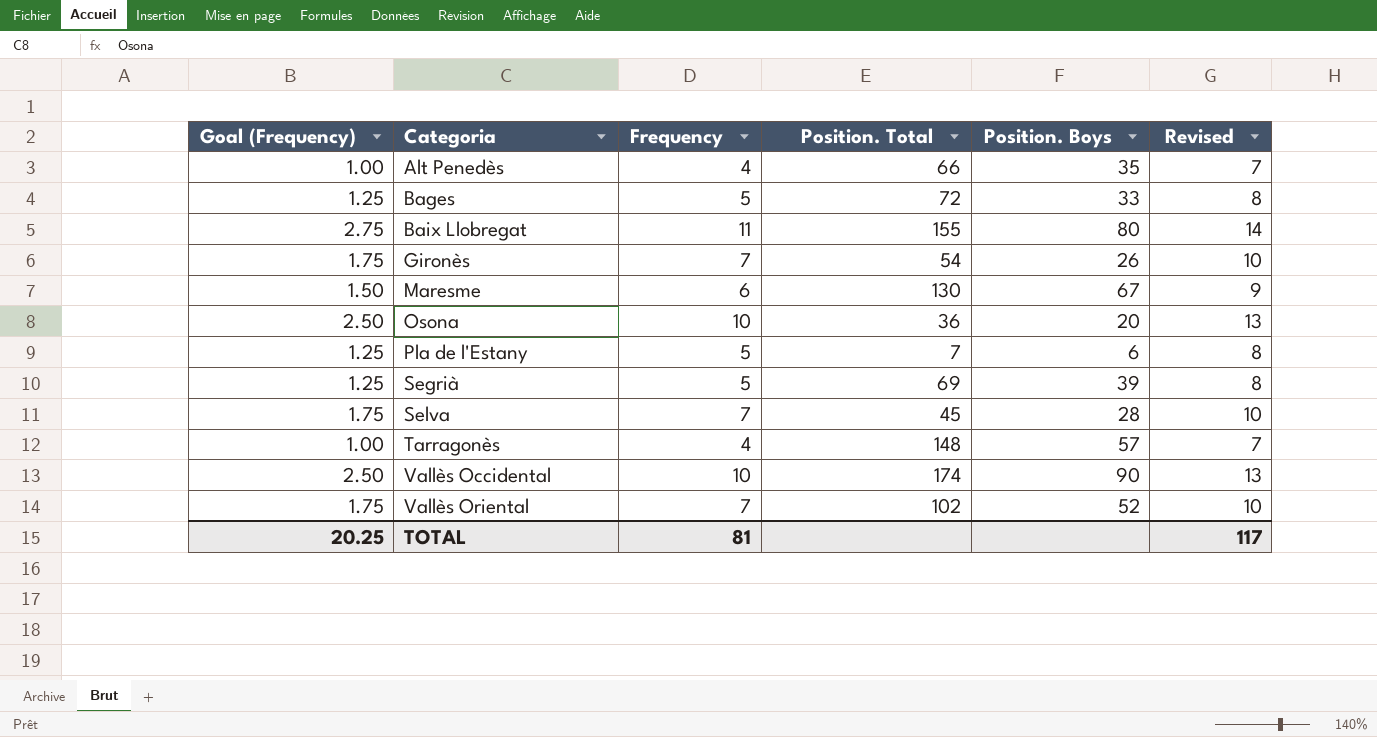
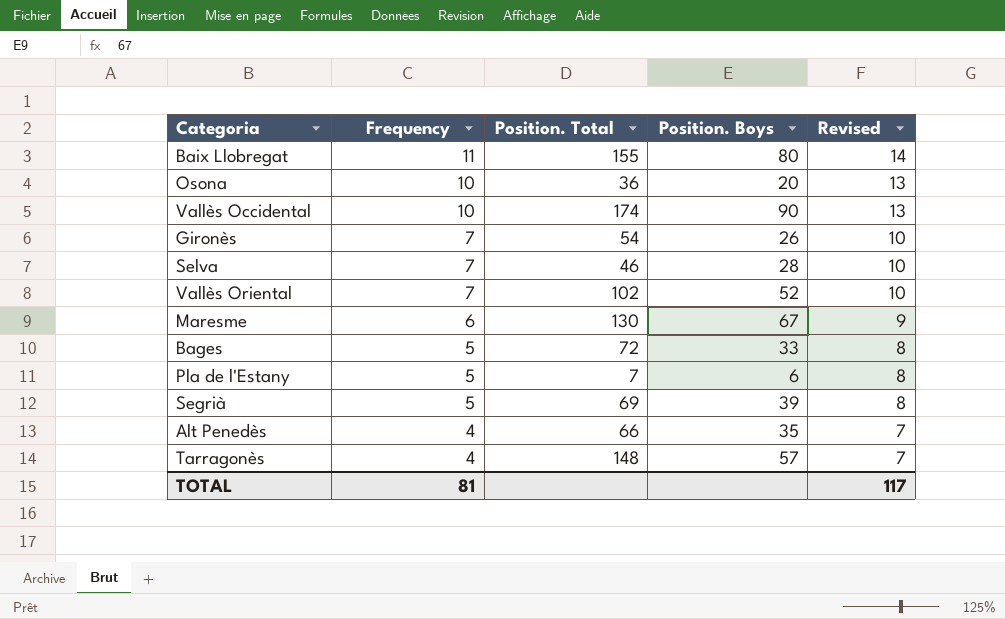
row order: Categoria ascending -> Frequency descending
column Goal (Frequency) | formula: [Frequency] * 0.25 -> none
Selva | Position. Total: 45 -> 46

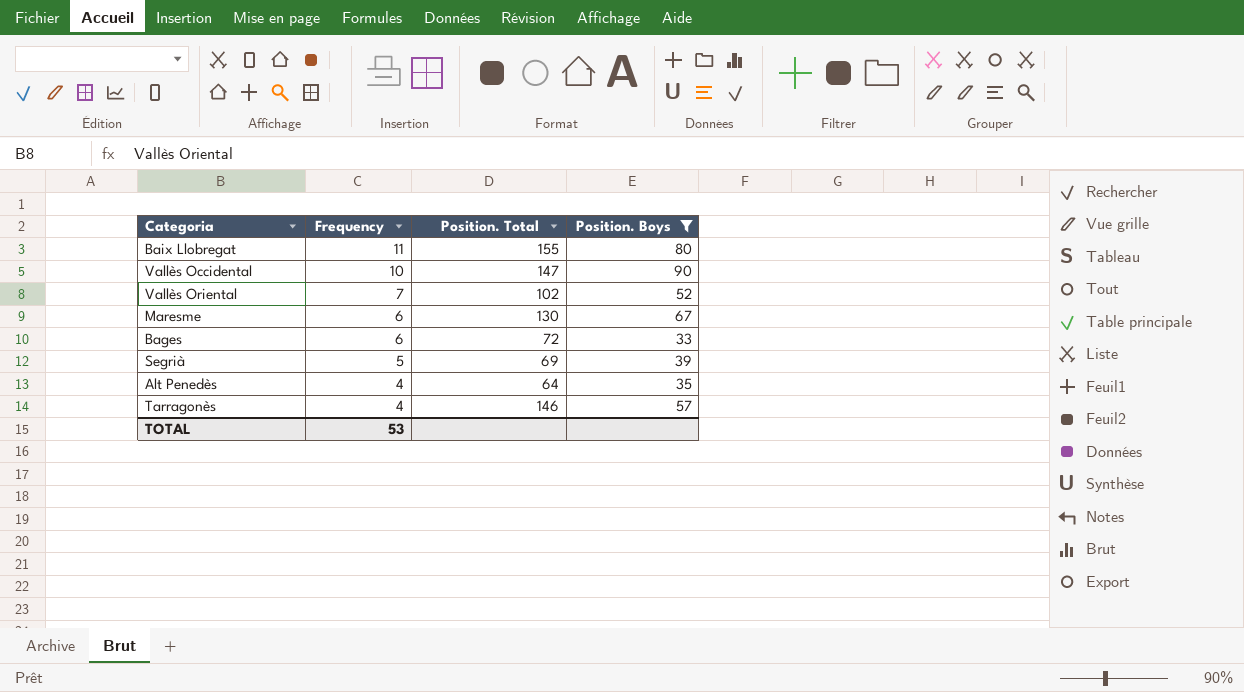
filter: none -> Position. Boys >= 33
column Revised | formula: [Frequency] + 3 -> none
Vallès Occidental | Position. Total: 174 -> 147
Bages | Frequency: 5 -> 6
Alt Penedès | Position. Total: 66 -> 64
Tarragonès | Position. Total: 148 -> 146
TOTAL | Frequency: 81 -> 53

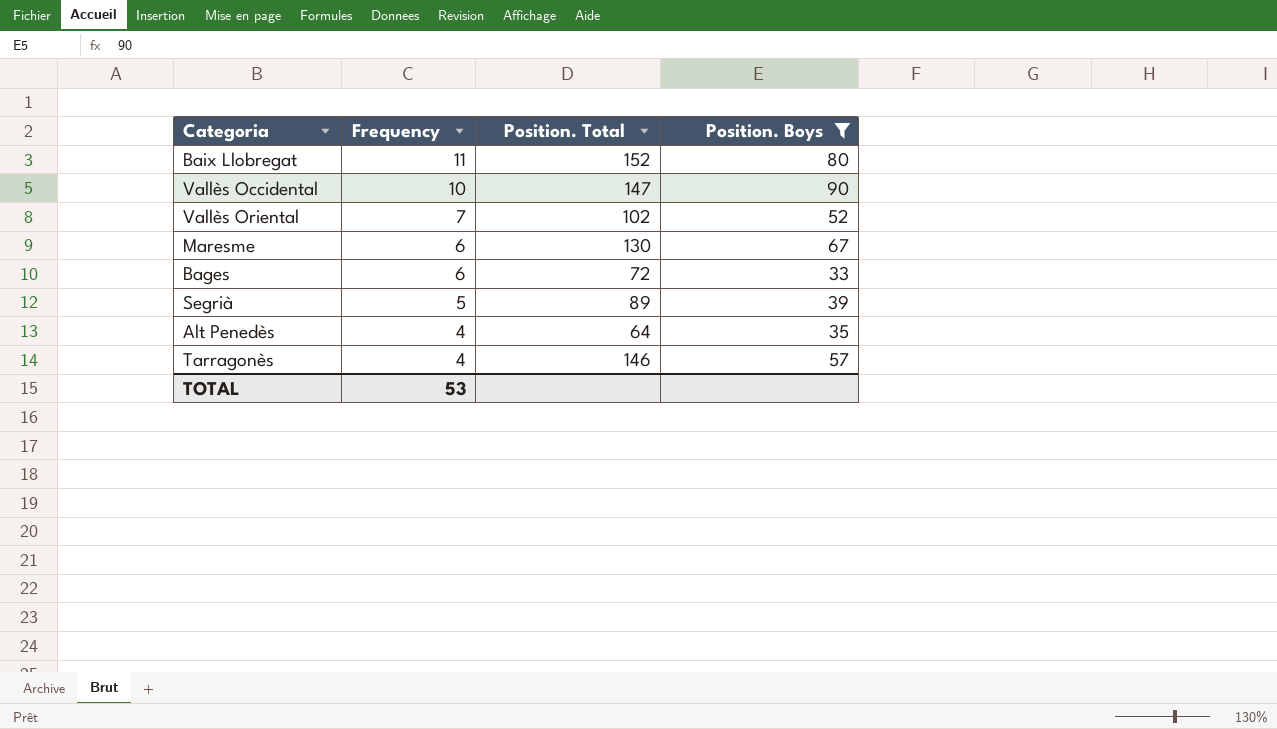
Baix Llobregat | Position. Total: 155 -> 152
Segrià | Position. Total: 69 -> 89

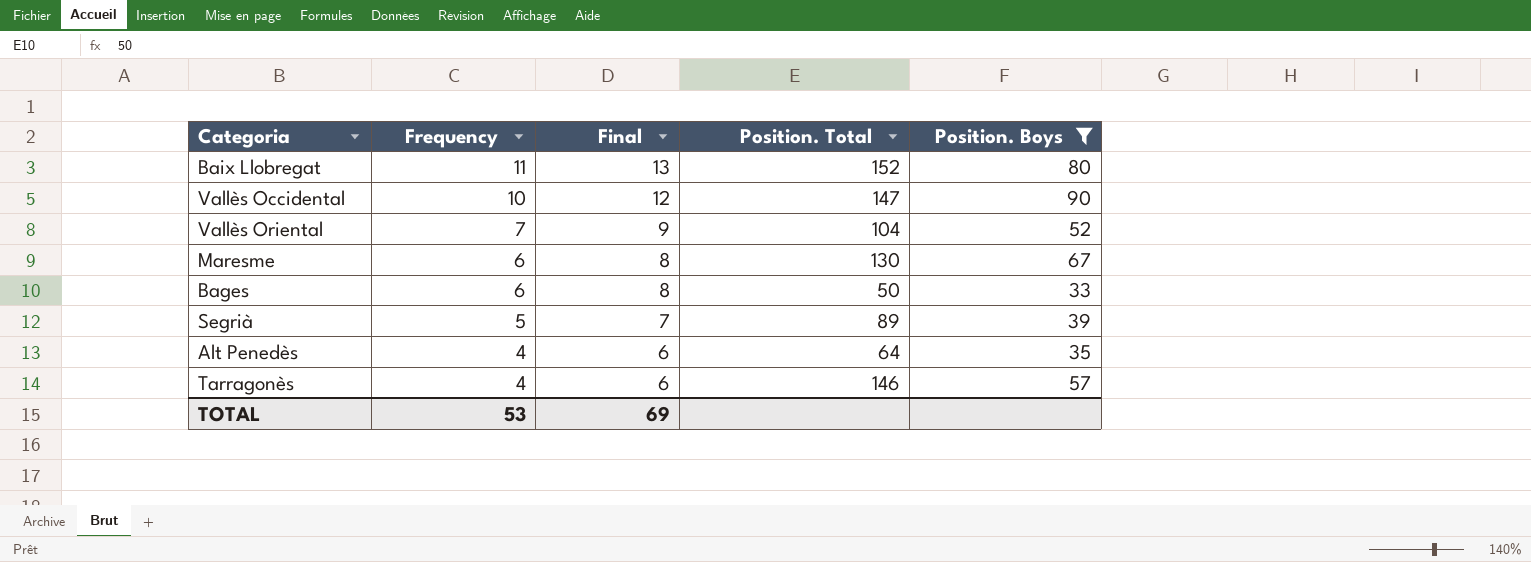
column Final | formula: none -> [Frequency] + 2
Vallès Oriental | Position. Total: 102 -> 104
Bages | Position. Total: 72 -> 50

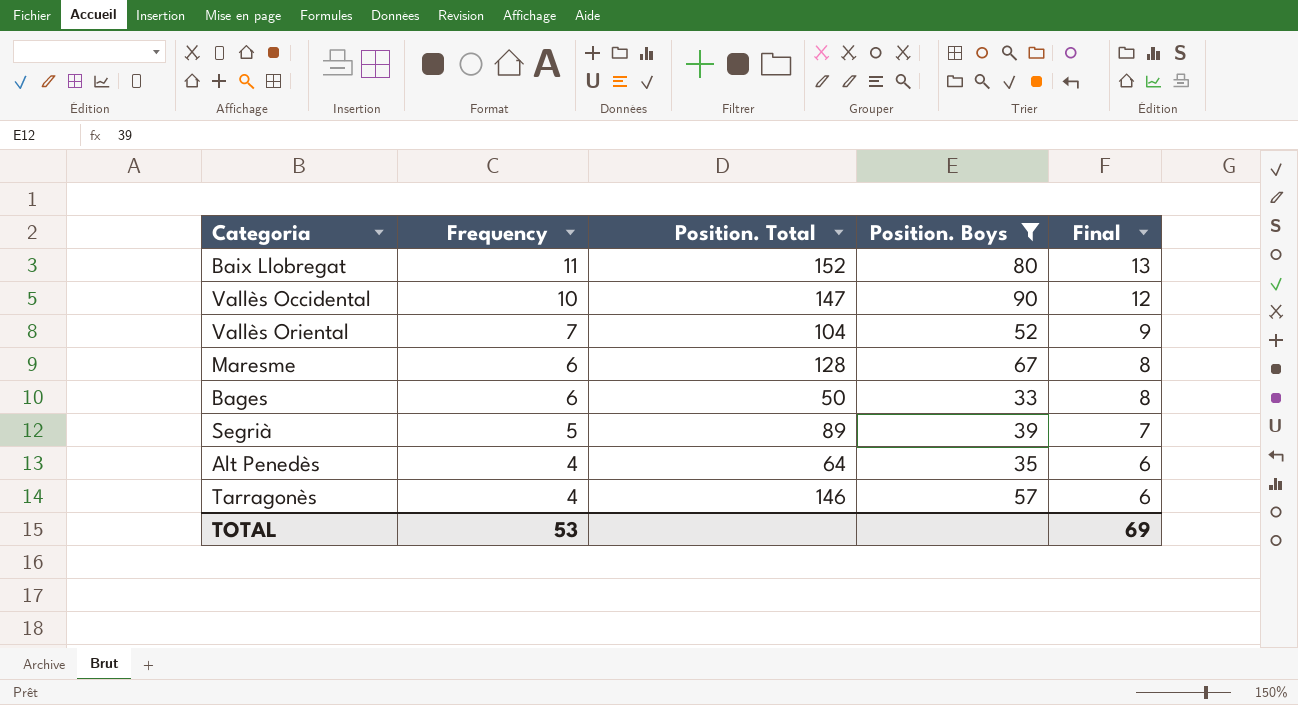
column Final | position: 3 -> 5
Maresme | Position. Total: 130 -> 128

